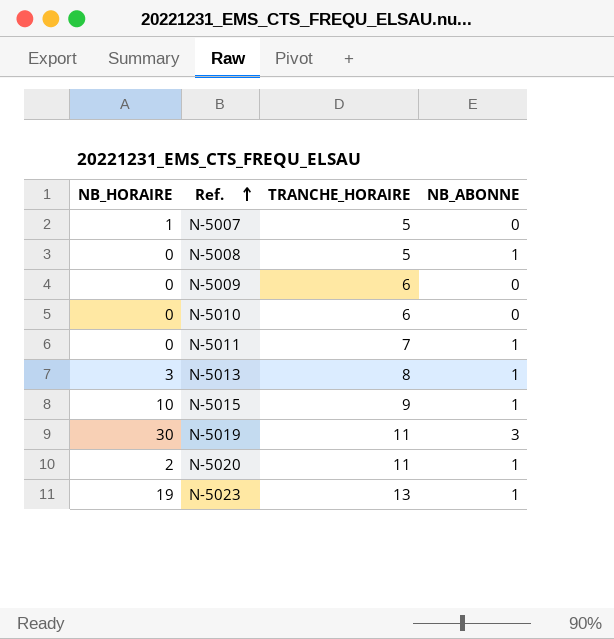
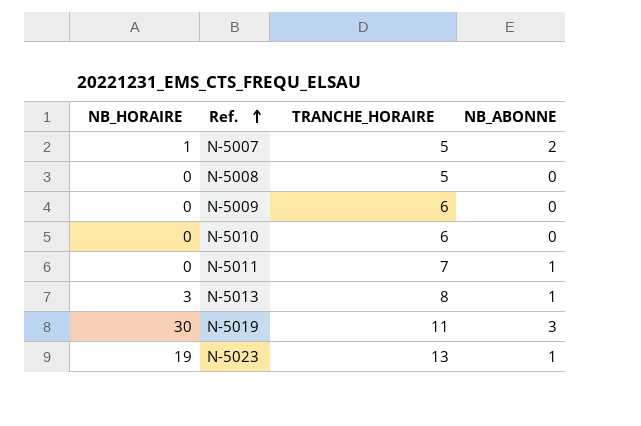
row N-5015: 10 | 9 | 1 -> none
row N-5020: 2 | 11 | 1 -> none
N-5007 | NB_ABONNE: 0 -> 2
N-5008 | NB_ABONNE: 1 -> 0

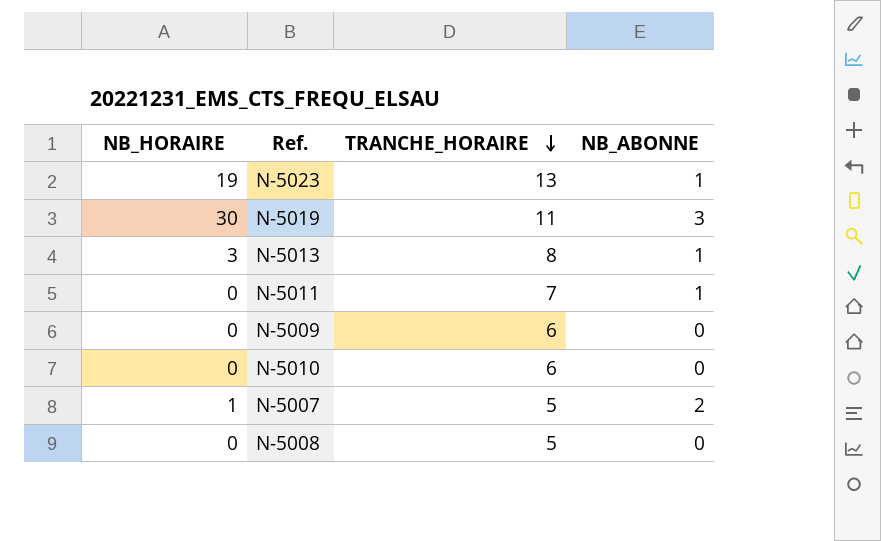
row order: Ref. ascending -> TRANCHE_HORAIRE descending

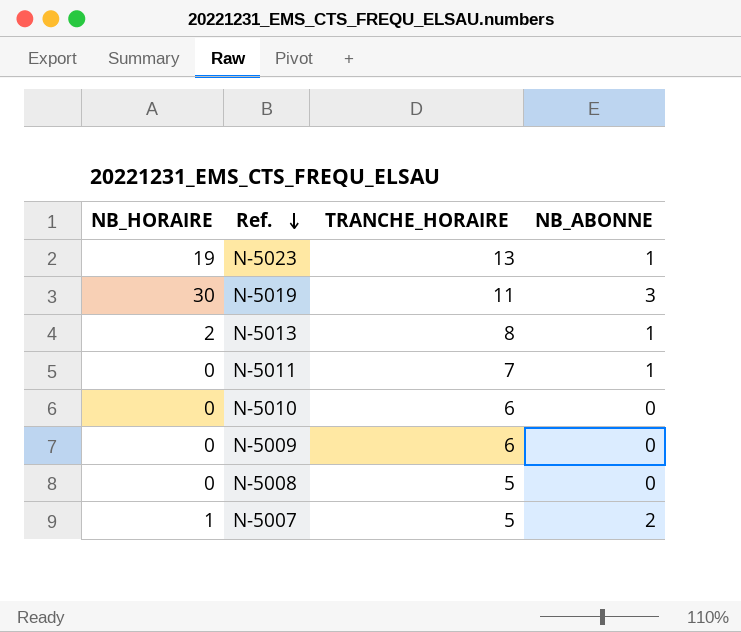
row order: TRANCHE_HORAIRE descending -> Ref. descending
N-5013 | NB_HORAIRE: 3 -> 2

